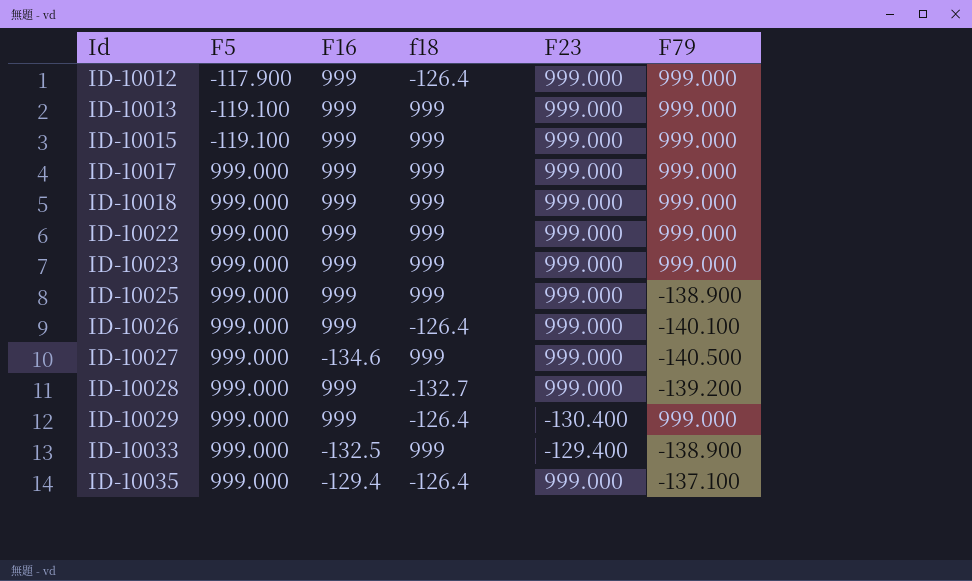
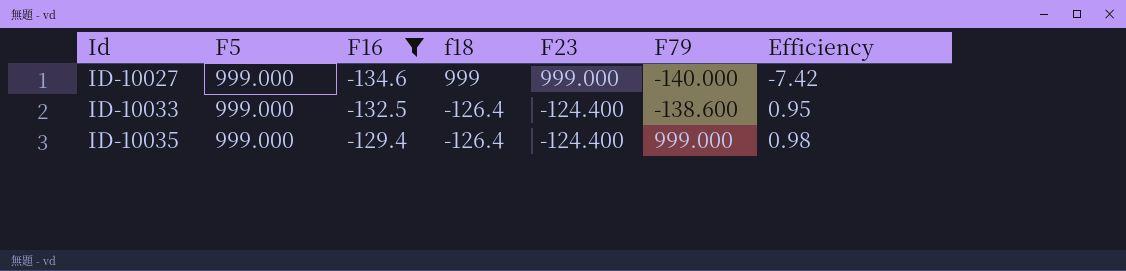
filter: none -> F16 != 999
column Efficiency | formula: none -> [f18] / [F16]
ID-10027 | F79: -140.500 -> -140.000
ID-10033 | f18: 999 -> -126.4
ID-10033 | F23: -129.400 -> -124.400
ID-10033 | F79: -138.900 -> -138.600
ID-10035 | F23: 999.000 -> -124.400
ID-10035 | F79: -137.100 -> 999.000

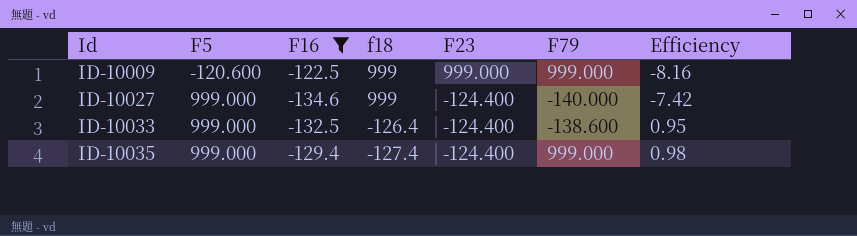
row ID-10009: none -> -120.600 | -122.5 | 999 | 999.000 | 999.000 | -8.16
ID-10027 | F23: 999.000 -> -124.400
ID-10035 | f18: -126.4 -> -127.4

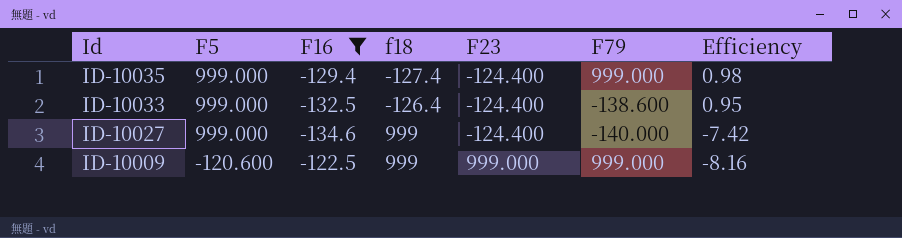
row order: Id ascending -> Id descending

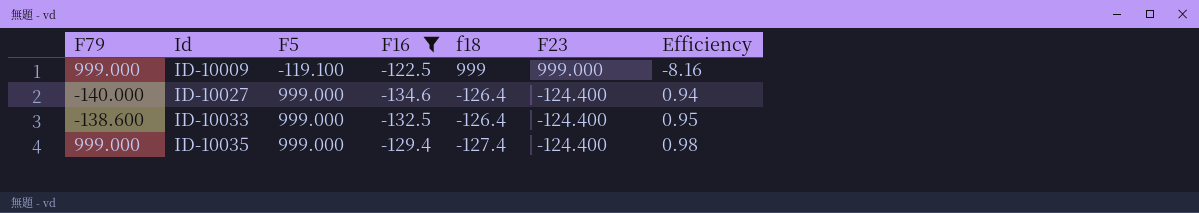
row order: Id descending -> Id ascending
column F79 | position: 6 -> 1
ID-10009 | F5: -120.600 -> -119.100
ID-10027 | f18: 999 -> -126.4
ID-10027 | Efficiency: -7.42 -> 0.94

